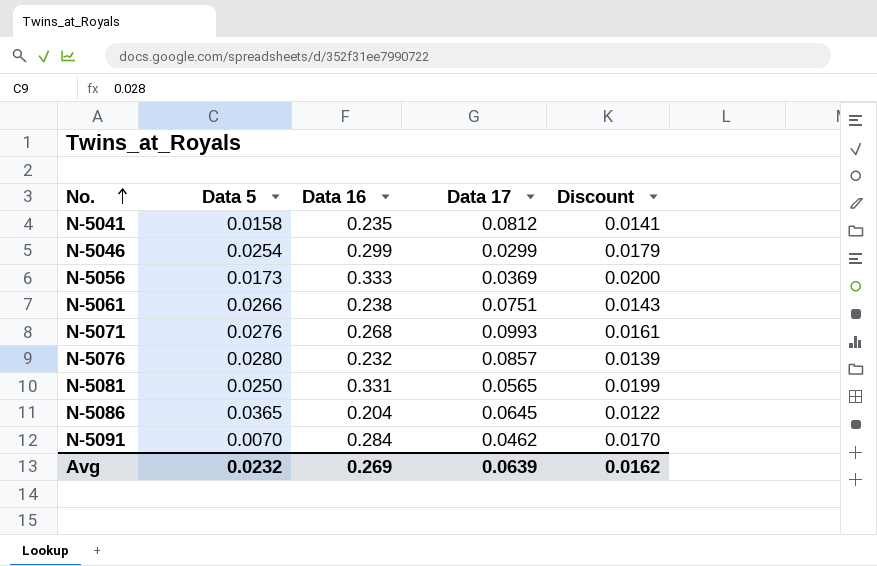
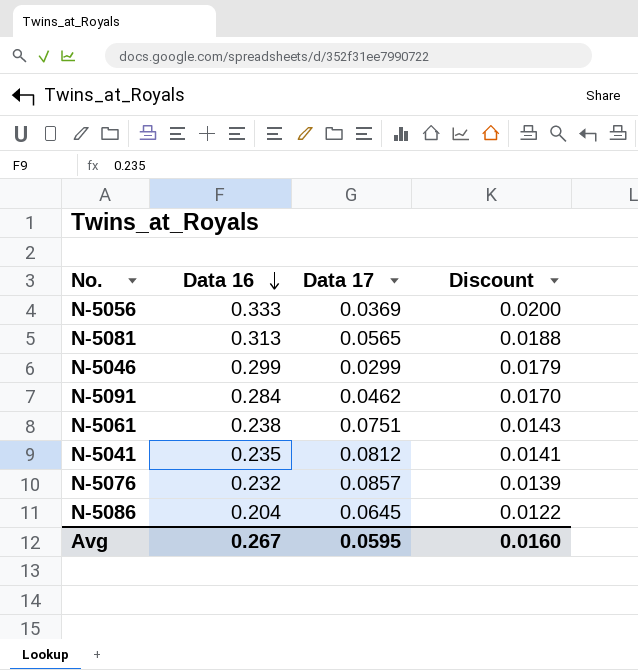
row order: No. ascending -> Data 16 descending
column Data 5 | position: 2 -> none
row N-5071: 0.0276 | 0.268 | 0.0993 | 0.0161 -> none
N-5081 | Data 16: 0.331 -> 0.313
N-5081 | Discount: 0.0199 -> 0.0188
Avg | Data 16: 0.269 -> 0.267
Avg | Data 17: 0.0639 -> 0.0595
Avg | Discount: 0.0162 -> 0.0160

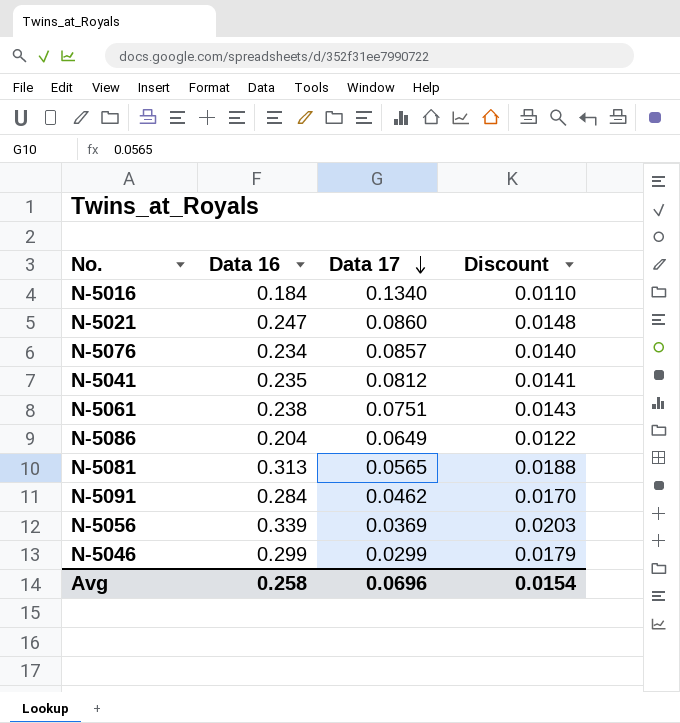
row order: Data 16 descending -> Data 17 descending
row N-5016: none -> 0.184 | 0.1340 | 0.0110
row N-5021: none -> 0.247 | 0.0860 | 0.0148
N-5076 | Data 16: 0.232 -> 0.234
N-5076 | Discount: 0.0139 -> 0.0140
N-5086 | Data 17: 0.0645 -> 0.0649
N-5056 | Data 16: 0.333 -> 0.339
N-5056 | Discount: 0.0200 -> 0.0203
Avg | Data 16: 0.267 -> 0.258
Avg | Data 17: 0.0595 -> 0.0696
Avg | Discount: 0.0160 -> 0.0154

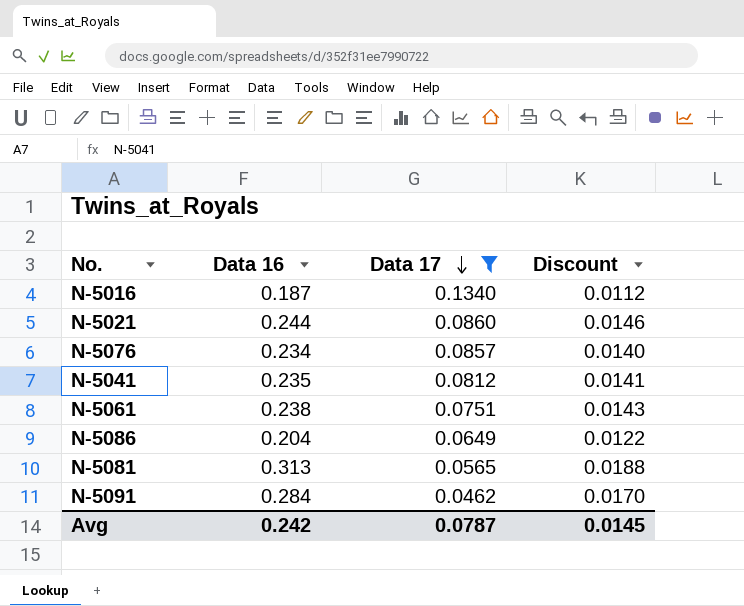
filter: none -> Data 17 >= 0.0462
N-5016 | Data 16: 0.184 -> 0.187
N-5016 | Discount: 0.0110 -> 0.0112
N-5021 | Data 16: 0.247 -> 0.244
N-5021 | Discount: 0.0148 -> 0.0146
Avg | Data 16: 0.258 -> 0.242
Avg | Data 17: 0.0696 -> 0.0787
Avg | Discount: 0.0154 -> 0.0145

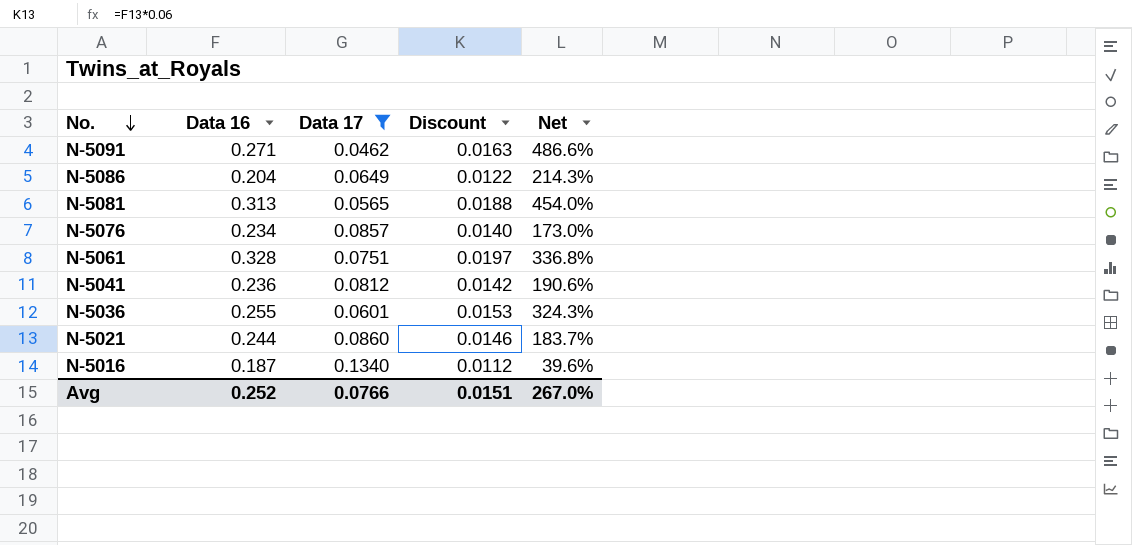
row order: Data 17 descending -> No. descending
column Net | formula: none -> ([Data 16] - [Data 17]) / [Data 17]
N-5091 | Data 16: 0.284 -> 0.271
N-5091 | Discount: 0.0170 -> 0.0163
N-5061 | Data 16: 0.238 -> 0.328
N-5061 | Discount: 0.0143 -> 0.0197
N-5041 | Data 16: 0.235 -> 0.236
N-5041 | Discount: 0.0141 -> 0.0142
row N-5036: none -> 0.255 | 0.0601 | 0.0153 | 324.3%
Avg | Data 16: 0.242 -> 0.252
Avg | Data 17: 0.0787 -> 0.0766
Avg | Discount: 0.0145 -> 0.0151

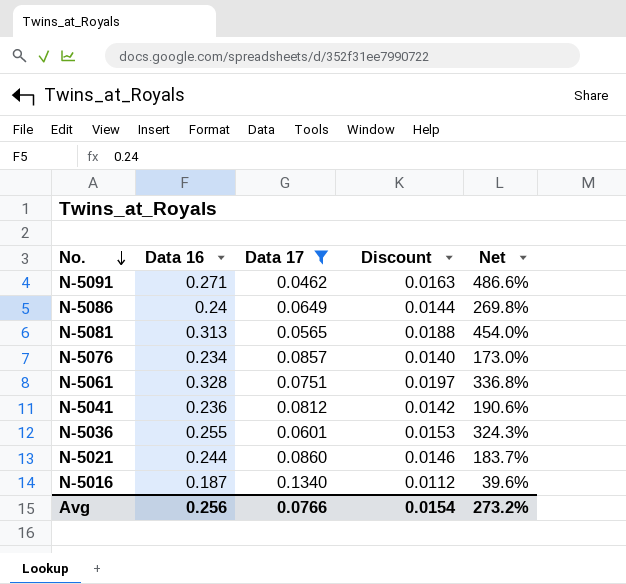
N-5086 | Data 16: 0.204 -> 0.24
N-5086 | Discount: 0.0122 -> 0.0144
N-5086 | Net: 214.3% -> 269.8%
Avg | Data 16: 0.252 -> 0.256
Avg | Discount: 0.0151 -> 0.0154
Avg | Net: 267.0% -> 273.2%

